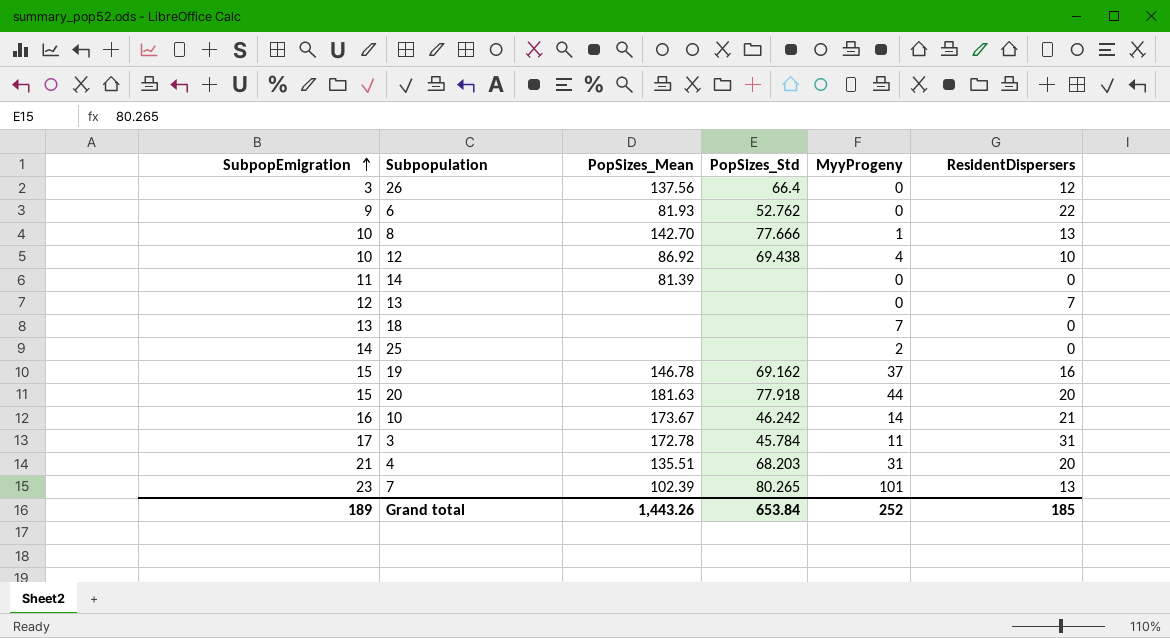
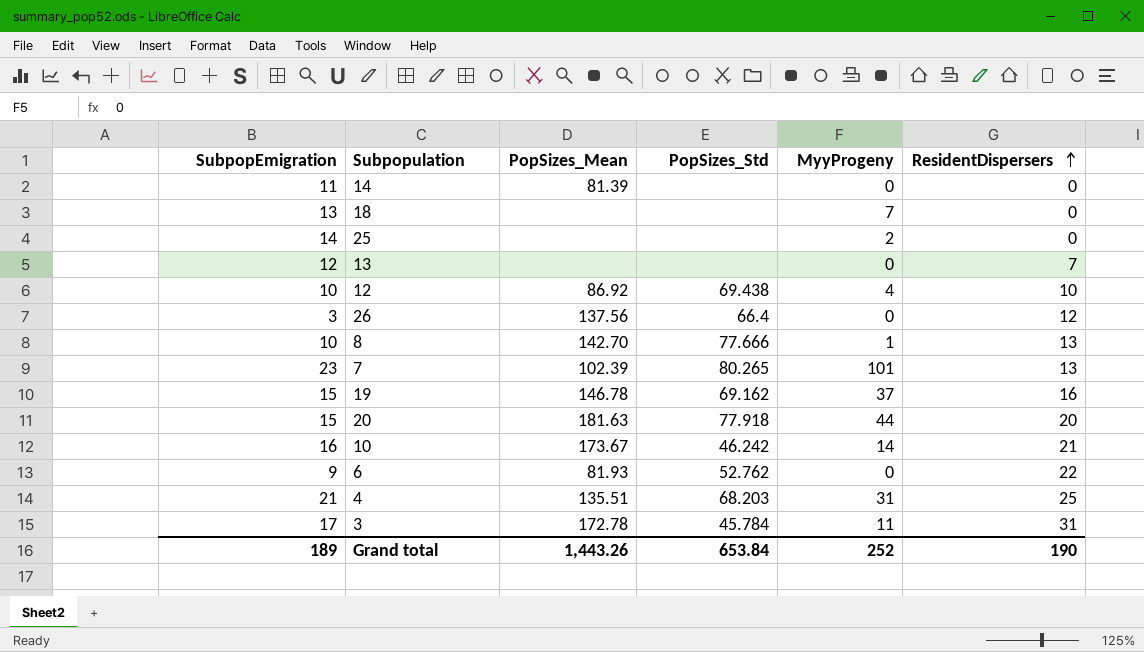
row order: SubpopEmigration ascending -> ResidentDispersers ascending
4 | ResidentDispersers: 20 -> 25
Grand total | ResidentDispersers: 185 -> 190

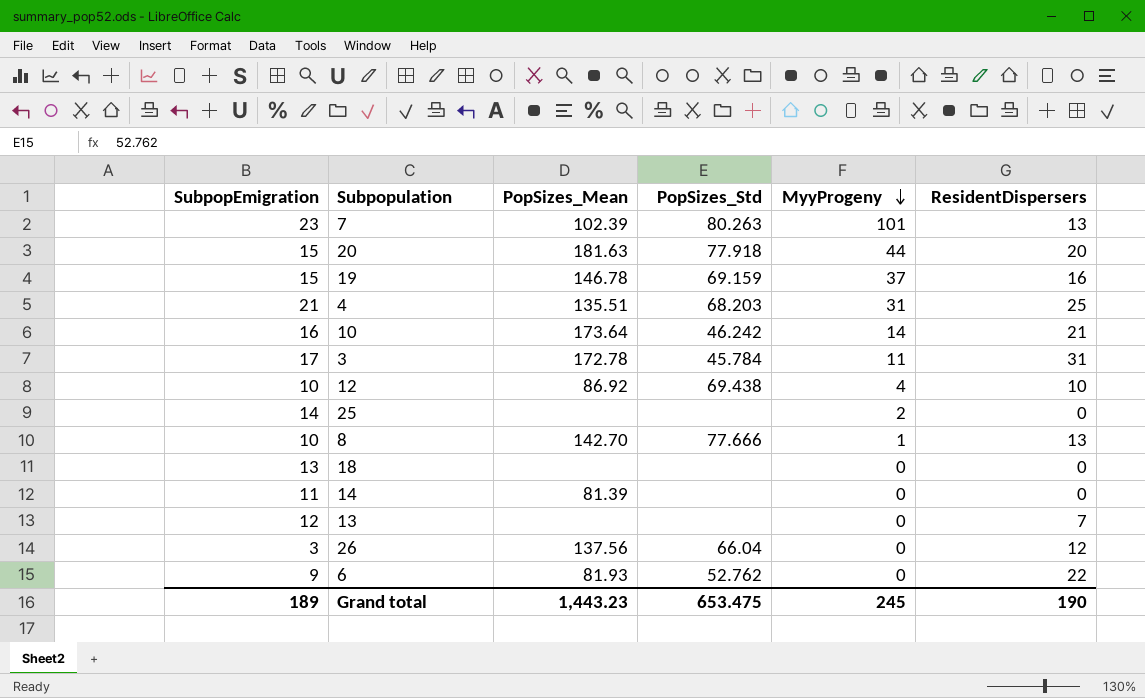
row order: ResidentDispersers ascending -> MyyProgeny descending
7 | PopSizes_Std: 80.265 -> 80.263
19 | PopSizes_Std: 69.162 -> 69.159
10 | PopSizes_Mean: 173.67 -> 173.64
18 | MyyProgeny: 7 -> 0
26 | PopSizes_Std: 66.4 -> 66.04
Grand total | PopSizes_Mean: 1,443.26 -> 1,443.23
Grand total | PopSizes_Std: 653.84 -> 653.475
Grand total | MyyProgeny: 252 -> 245

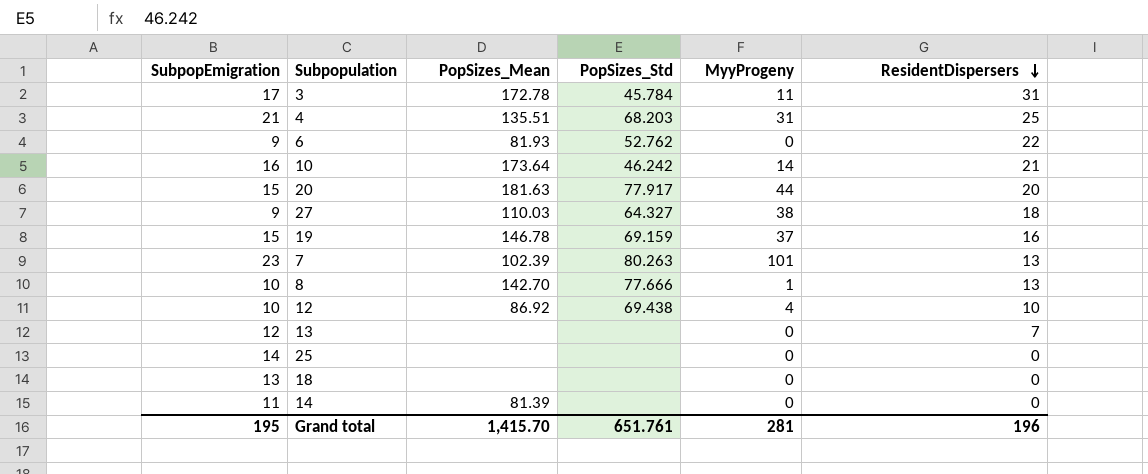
row order: MyyProgeny descending -> ResidentDispersers descending
row 26: 3 | 137.56 | 66.04 | 0 | 12 -> none
20 | PopSizes_Std: 77.918 -> 77.917
row 27: none -> 9 | 110.03 | 64.327 | 38 | 18
25 | MyyProgeny: 2 -> 0
Grand total | SubpopEmigration: 189 -> 195
Grand total | PopSizes_Mean: 1,443.23 -> 1,415.70
Grand total | PopSizes_Std: 653.475 -> 651.761
Grand total | MyyProgeny: 245 -> 281
Grand total | ResidentDispersers: 190 -> 196

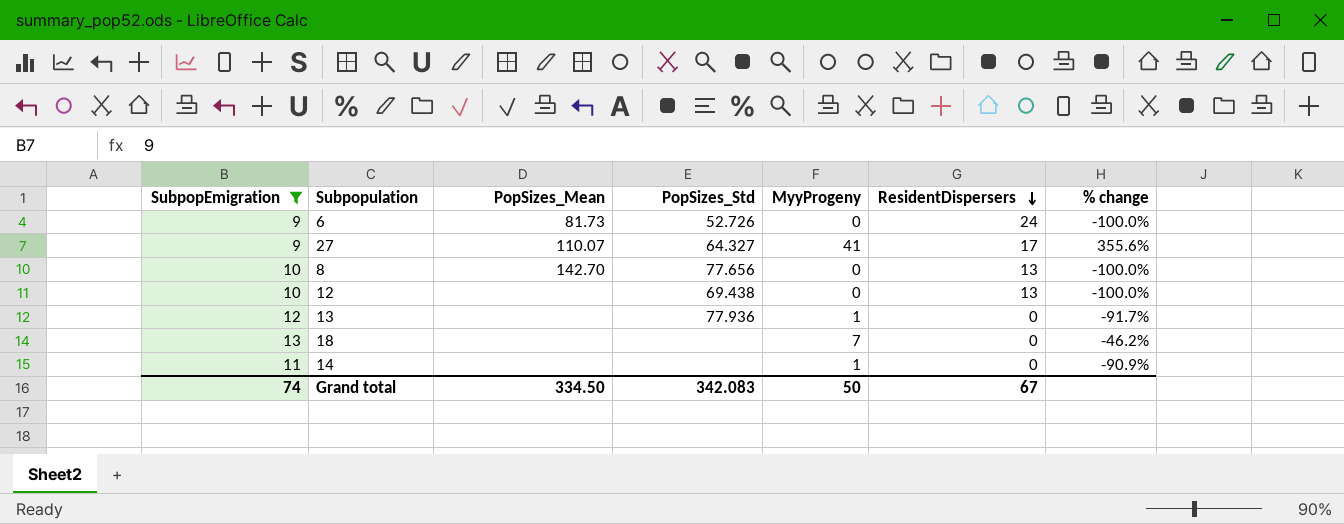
filter: none -> SubpopEmigration <= 13
column % change | formula: none -> ([MyyProgeny] - [SubpopEmigration]) / [SubpopEmigration]
6 | PopSizes_Mean: 81.93 -> 81.73
6 | PopSizes_Std: 52.762 -> 52.726
6 | ResidentDispersers: 22 -> 24
27 | PopSizes_Mean: 110.03 -> 110.07
27 | MyyProgeny: 38 -> 41
27 | ResidentDispersers: 18 -> 17
8 | PopSizes_Std: 77.666 -> 77.656
8 | MyyProgeny: 1 -> 0
12 | PopSizes_Mean: 86.92 -> none
12 | MyyProgeny: 4 -> 0
12 | ResidentDispersers: 10 -> 13
13 | PopSizes_Std: none -> 77.936
13 | MyyProgeny: 0 -> 1
13 | ResidentDispersers: 7 -> 0
18 | MyyProgeny: 0 -> 7
14 | PopSizes_Mean: 81.39 -> none
14 | MyyProgeny: 0 -> 1
Grand total | SubpopEmigration: 195 -> 74
Grand total | PopSizes_Mean: 1,415.70 -> 334.50
Grand total | PopSizes_Std: 651.761 -> 342.083
Grand total | MyyProgeny: 281 -> 50
Grand total | ResidentDispersers: 196 -> 67

